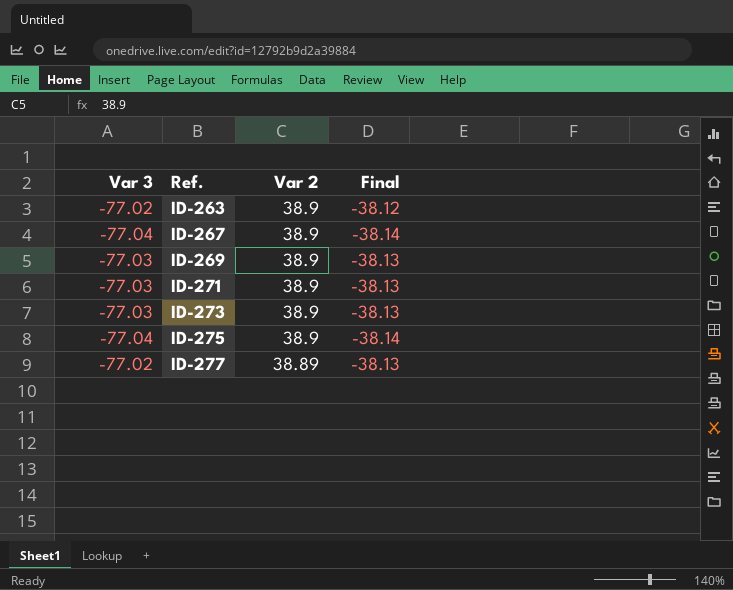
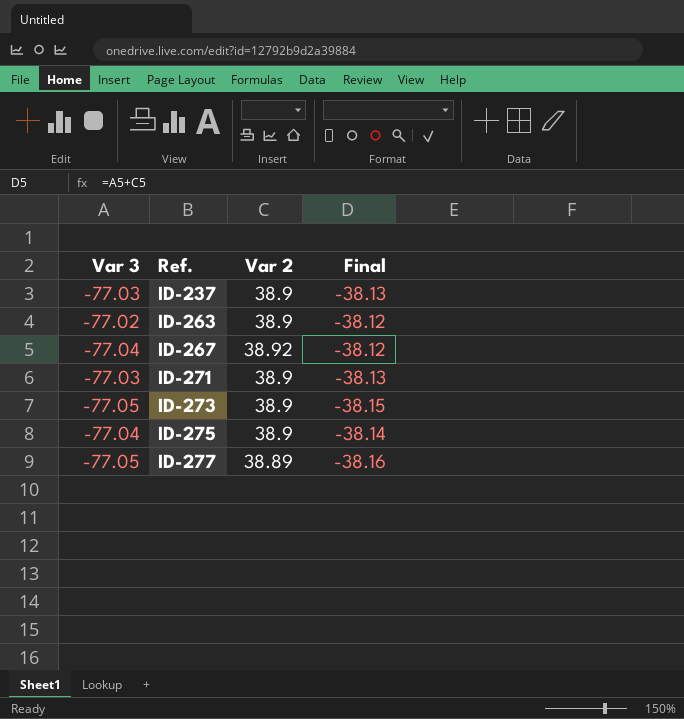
row ID-269: -77.03 | 38.9 | -38.13 -> none
row ID-237: none -> -77.03 | 38.9 | -38.13
ID-267 | Var 2: 38.9 -> 38.92
ID-267 | Final: -38.14 -> -38.12
ID-273 | Var 3: -77.03 -> -77.05
ID-273 | Final: -38.13 -> -38.15
ID-277 | Var 3: -77.02 -> -77.05
ID-277 | Final: -38.13 -> -38.16

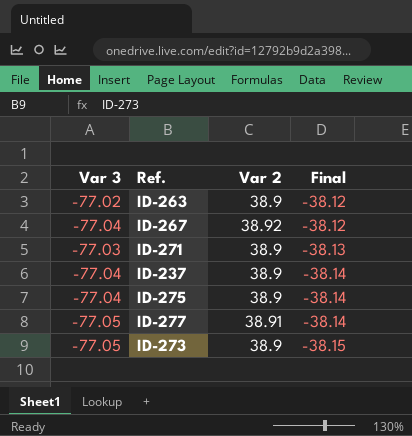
row order: Ref. ascending -> Final descending
ID-237 | Var 3: -77.03 -> -77.04
ID-237 | Final: -38.13 -> -38.14
ID-277 | Var 2: 38.89 -> 38.91
ID-277 | Final: -38.16 -> -38.14

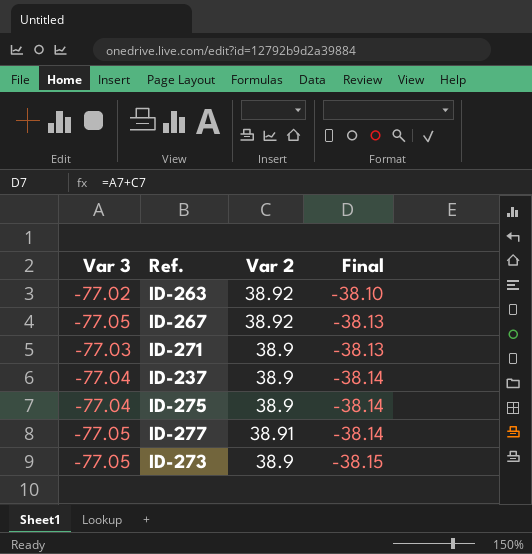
ID-263 | Var 2: 38.9 -> 38.92
ID-263 | Final: -38.12 -> -38.10
ID-267 | Var 3: -77.04 -> -77.05
ID-267 | Final: -38.12 -> -38.13

